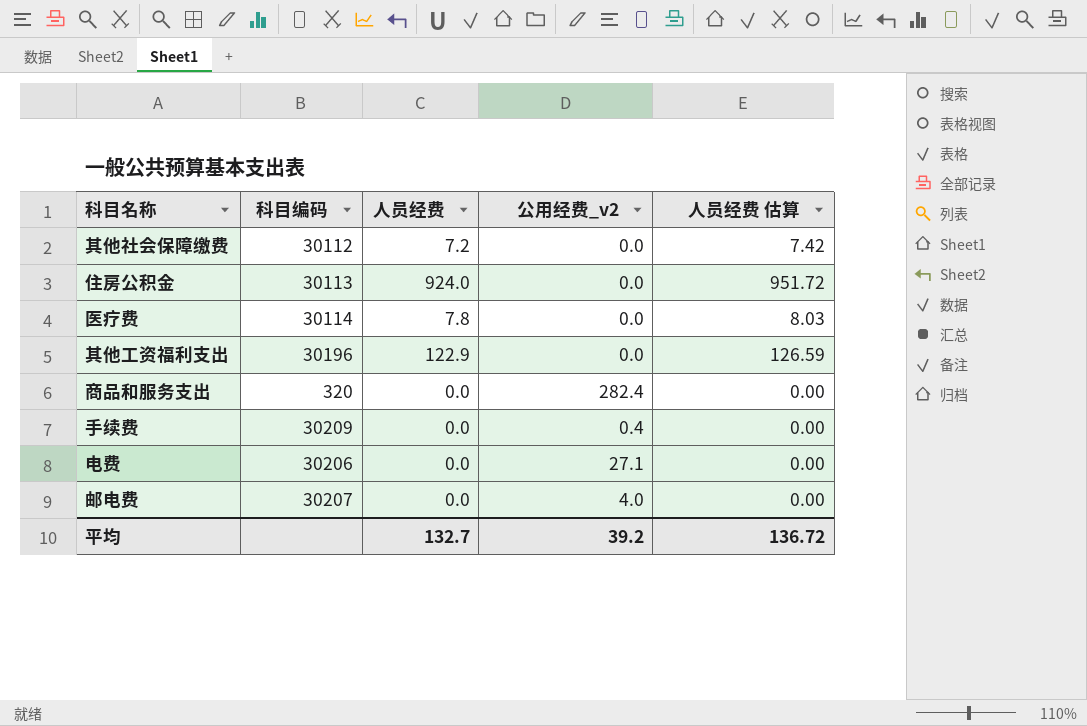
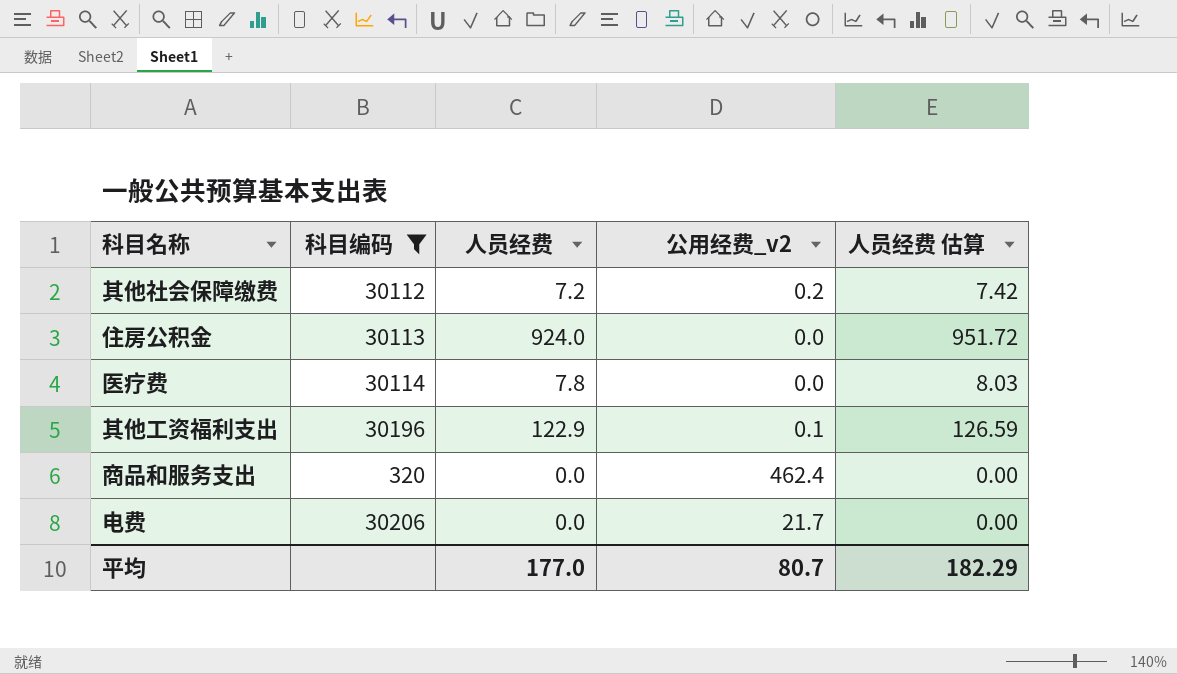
filter: none -> 科目编码 <= 30206
其他社会保障缴费 | 公用经费_v2: 0.0 -> 0.2
其他工资福利支出 | 公用经费_v2: 0.0 -> 0.1
商品和服务支出 | 公用经费_v2: 282.4 -> 462.4
电费 | 公用经费_v2: 27.1 -> 21.7
平均 | 人员经费: 132.7 -> 177.0
平均 | 公用经费_v2: 39.2 -> 80.7
平均 | 人员经费 估算: 136.72 -> 182.29

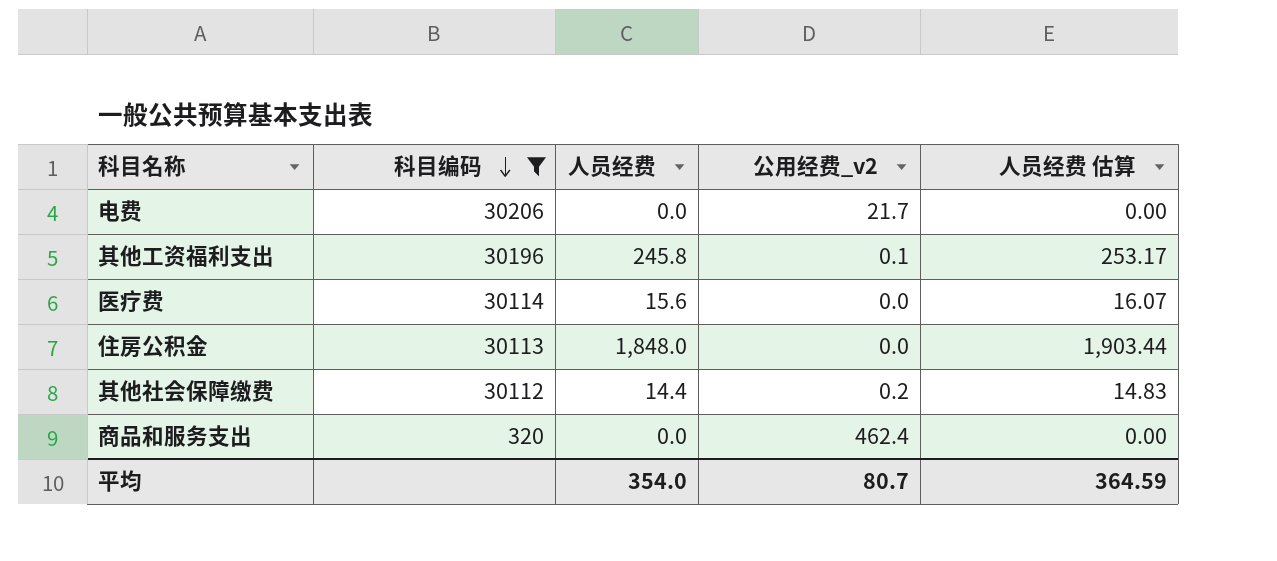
row order: none -> 科目编码 descending
其他工资福利支出 | 人员经费: 122.9 -> 245.8
其他工资福利支出 | 人员经费 估算: 126.59 -> 253.17
医疗费 | 人员经费: 7.8 -> 15.6
医疗费 | 人员经费 估算: 8.03 -> 16.07
住房公积金 | 人员经费: 924.0 -> 1,848.0
住房公积金 | 人员经费 估算: 951.72 -> 1,903.44
其他社会保障缴费 | 人员经费: 7.2 -> 14.4
其他社会保障缴费 | 人员经费 估算: 7.42 -> 14.83
平均 | 人员经费: 177.0 -> 354.0
平均 | 人员经费 估算: 182.29 -> 364.59

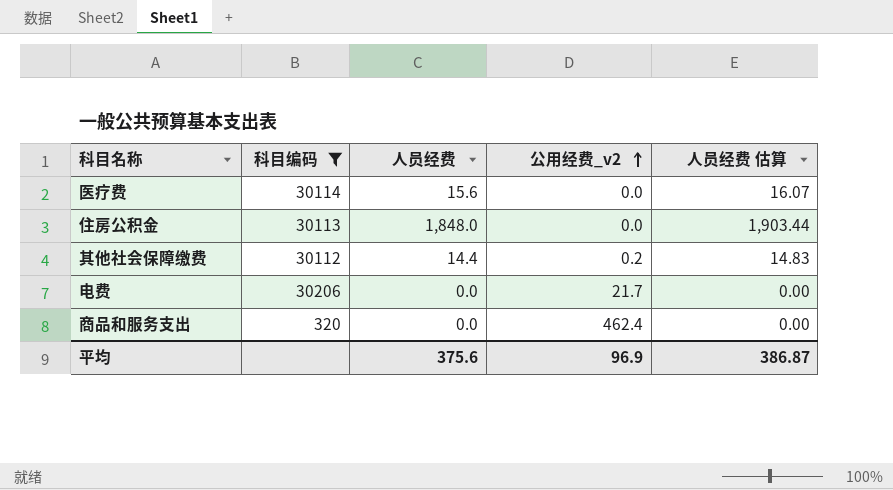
row order: 科目编码 descending -> 公用经费_v2 ascending
row 其他工资福利支出: 30196 | 245.8 | 0.1 | 253.17 -> none
平均 | 人员经费: 354.0 -> 375.6
平均 | 公用经费_v2: 80.7 -> 96.9
平均 | 人员经费 估算: 364.59 -> 386.87

